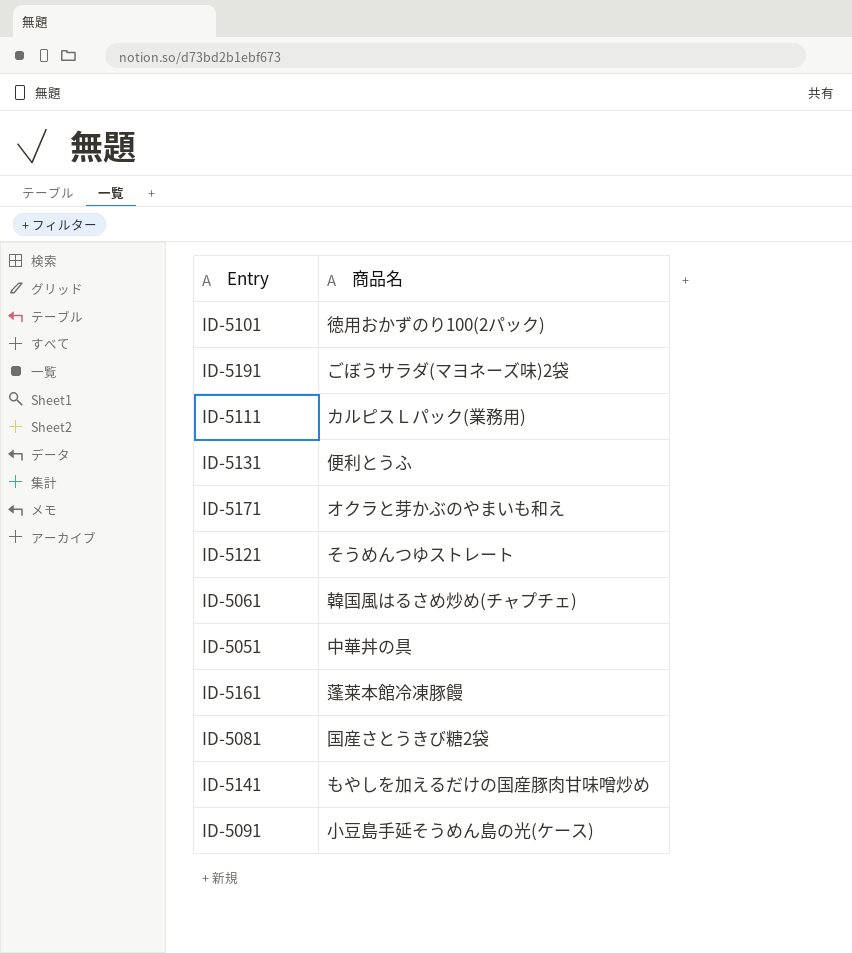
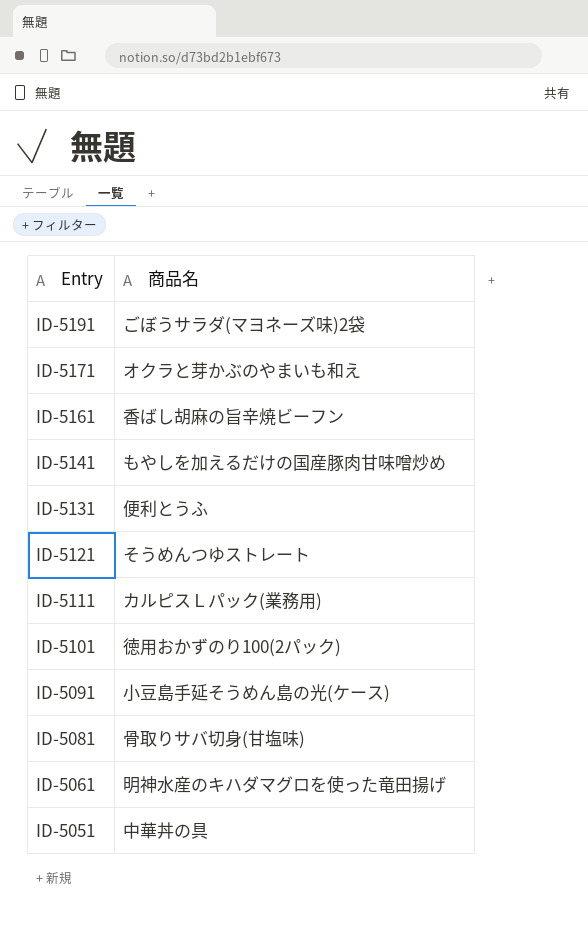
row order: none -> Entry descending
ID-5161 | 商品名: 蓬莱本館冷凍豚饅 -> 香ばし胡麻の旨辛焼ビーフン
ID-5081 | 商品名: 国産さとうきび糖2袋 -> 骨取りサバ切身(甘塩味)
ID-5061 | 商品名: 韓国風はるさめ炒め(チャプチェ) -> 明神水産のキハダマグロを使った竜田揚げ

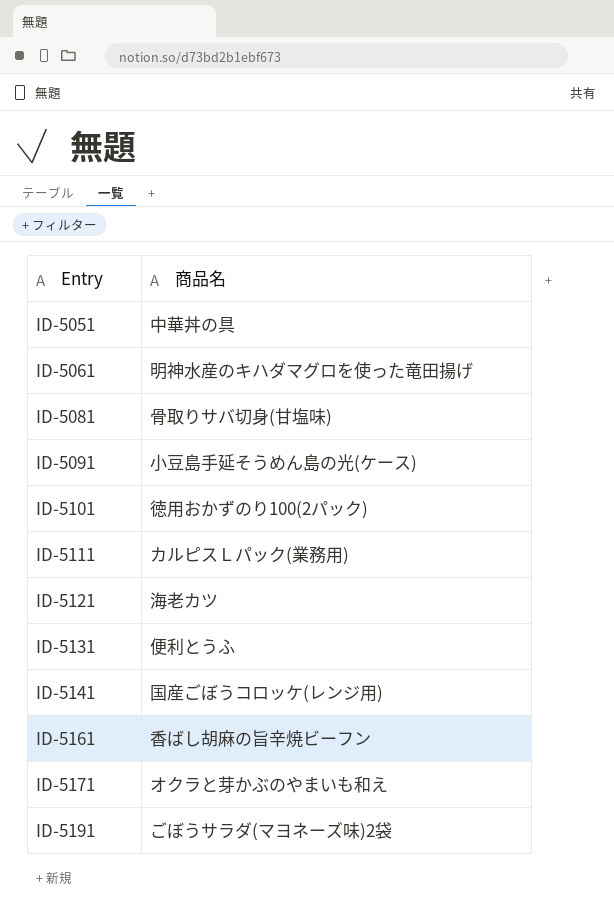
row order: Entry descending -> Entry ascending
ID-5121 | 商品名: そうめんつゆストレート -> 海老カツ
ID-5141 | 商品名: もやしを加えるだけの国産豚肉甘味噌炒め -> 国産ごぼうコロッケ(レンジ用)

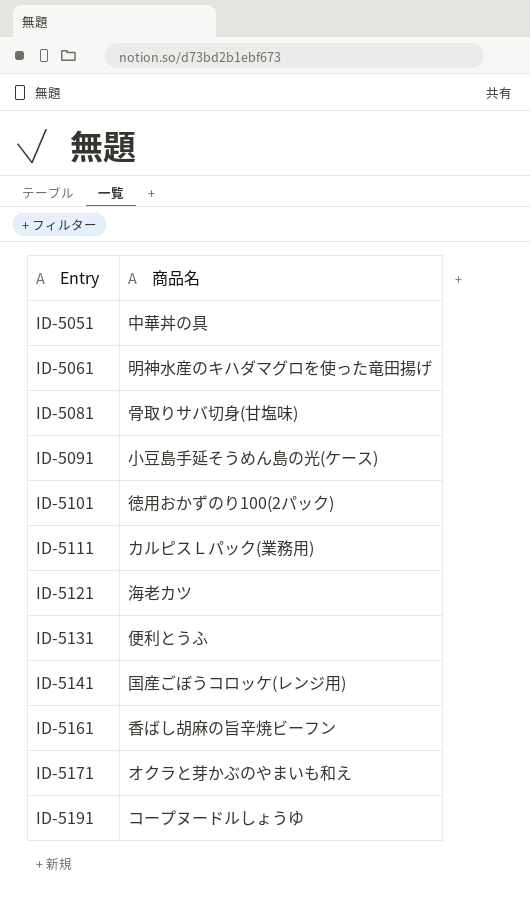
ID-5191 | 商品名: ごぼうサラダ(マヨネーズ味)2袋 -> コープヌードルしょうゆ

